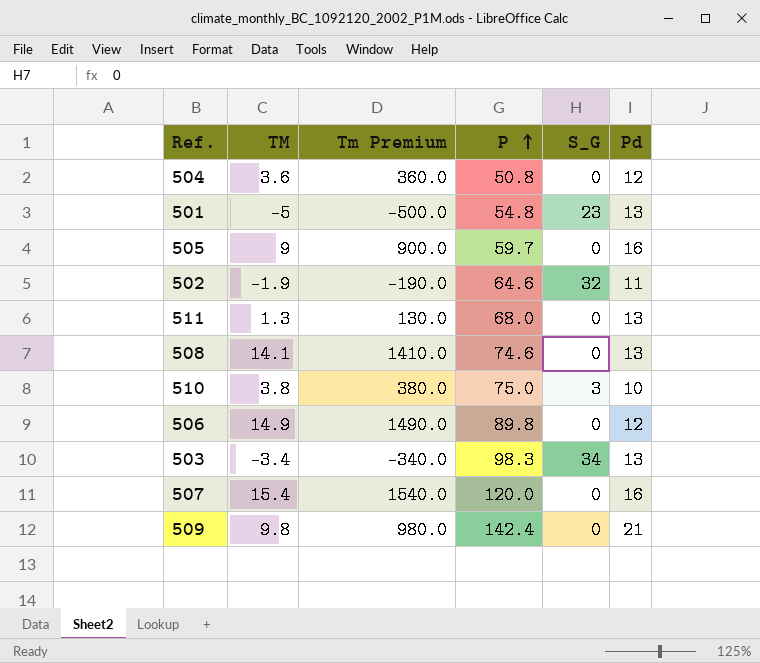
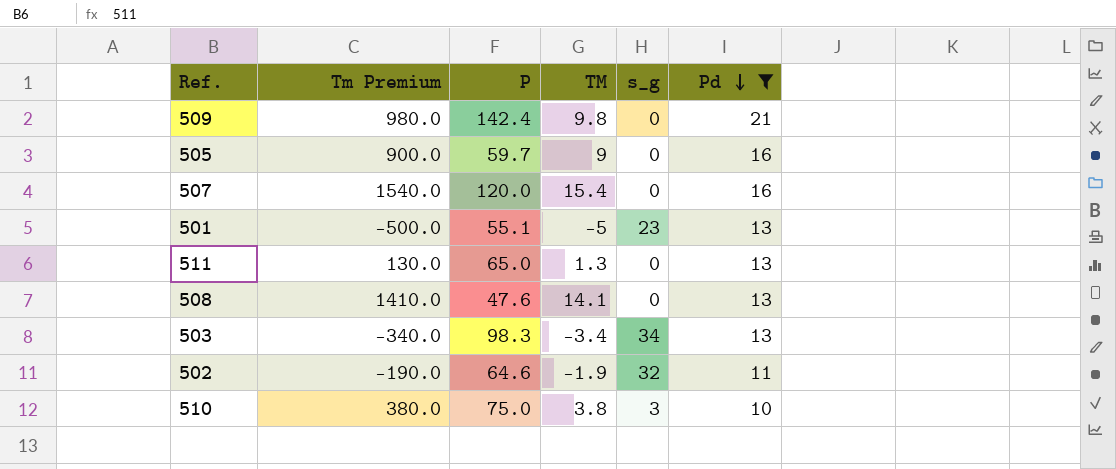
filter: none -> Pd != 12
row order: P ascending -> Pd descending
column TM | position: 2 -> 4
column name: S_G -> s_g
501 | P: 54.8 -> 55.1
511 | P: 68.0 -> 65.0
508 | P: 74.6 -> 47.6

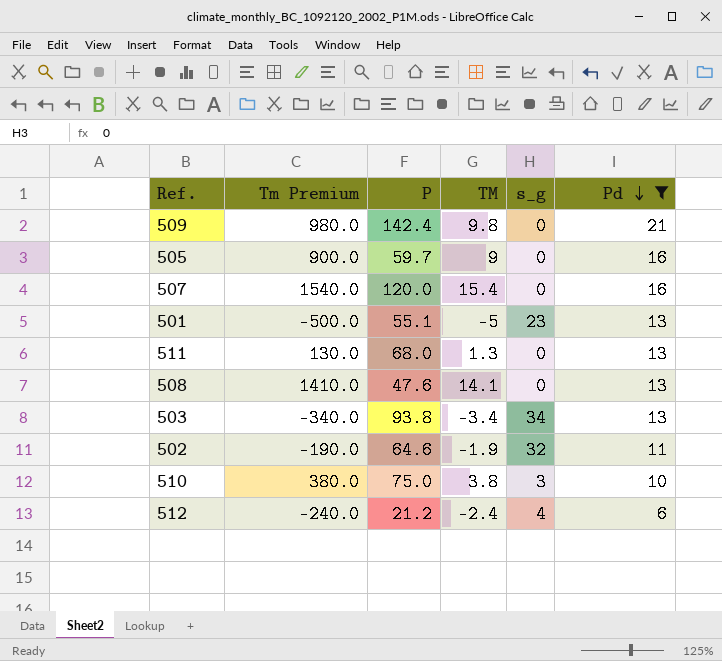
511 | P: 65.0 -> 68.0
503 | P: 98.3 -> 93.8
row 512: none -> -240.0 | 21.2 | -2.4 | 4 | 6

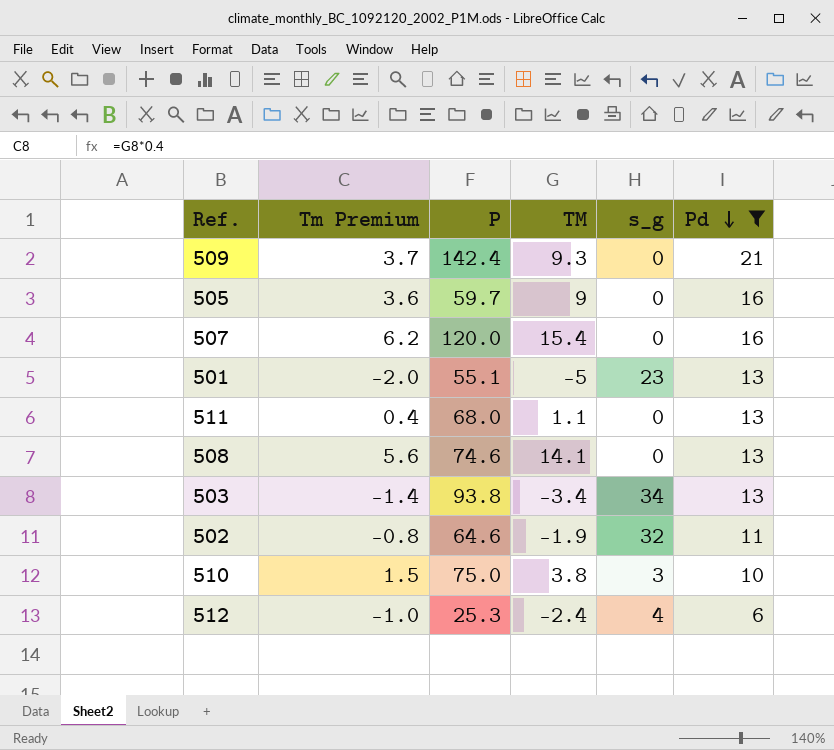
column Tm Premium | formula: [TM] * 100 -> [TM] * 0.4
509 | TM: 9.8 -> 9.3
511 | TM: 1.3 -> 1.1
508 | P: 47.6 -> 74.6
512 | P: 21.2 -> 25.3

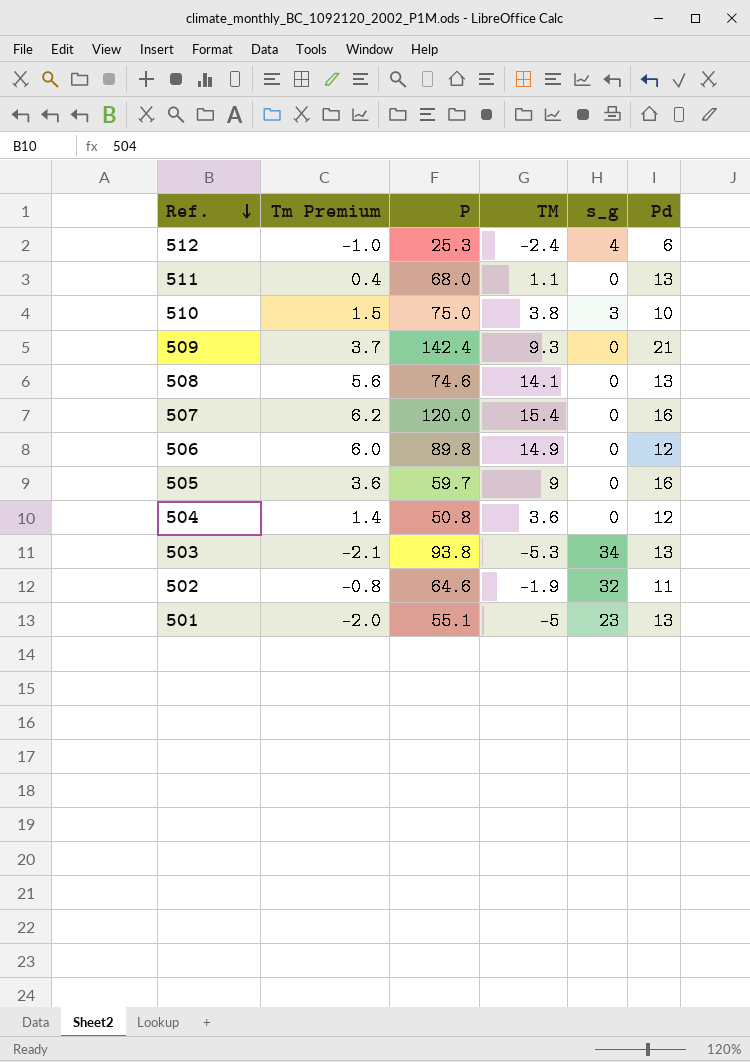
filter: Pd != 12 -> none
row order: Pd descending -> Ref. descending
503 | Tm Premium: -1.4 -> -2.1
503 | TM: -3.4 -> -5.3

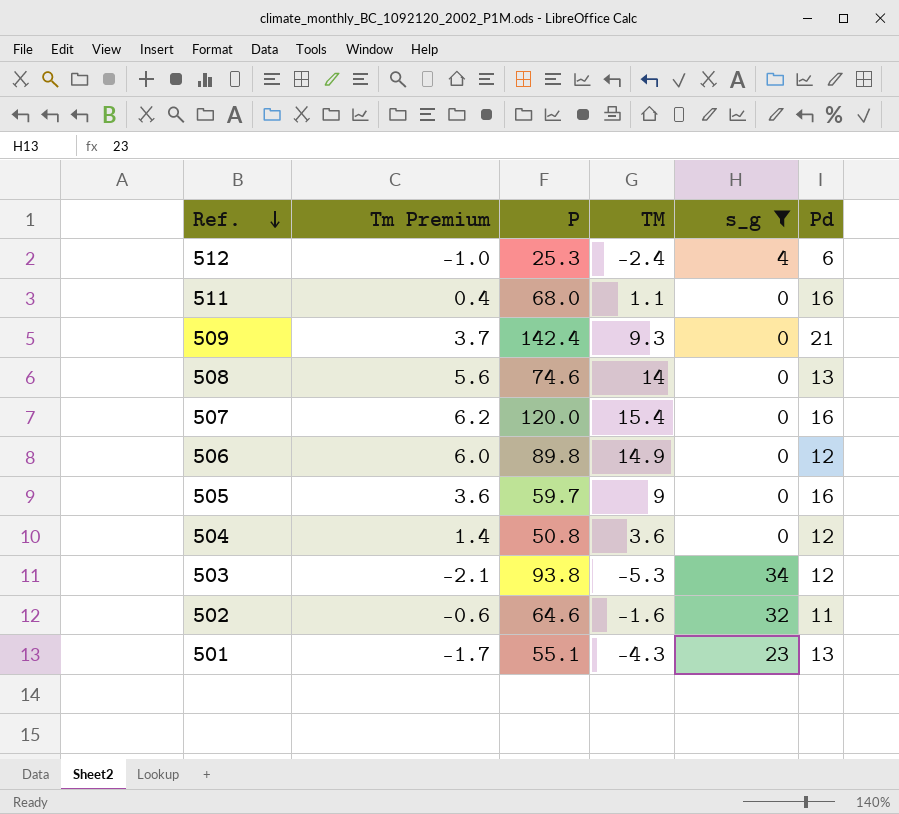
filter: none -> s_g != 3
511 | Pd: 13 -> 16
508 | TM: 14.1 -> 14
503 | Pd: 13 -> 12
502 | Tm Premium: -0.8 -> -0.6
502 | TM: -1.9 -> -1.6
501 | Tm Premium: -2.0 -> -1.7
501 | TM: -5 -> -4.3

